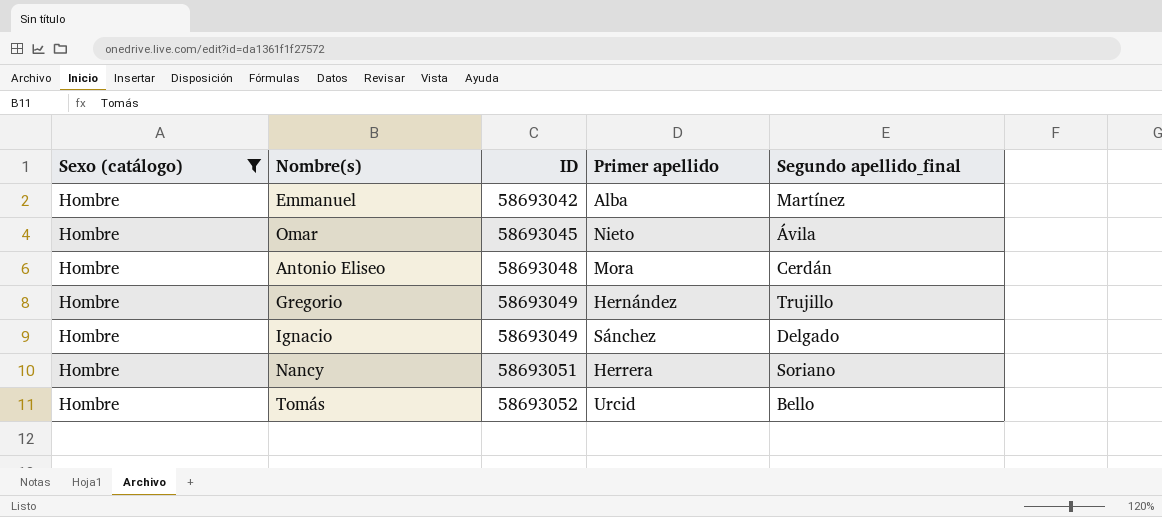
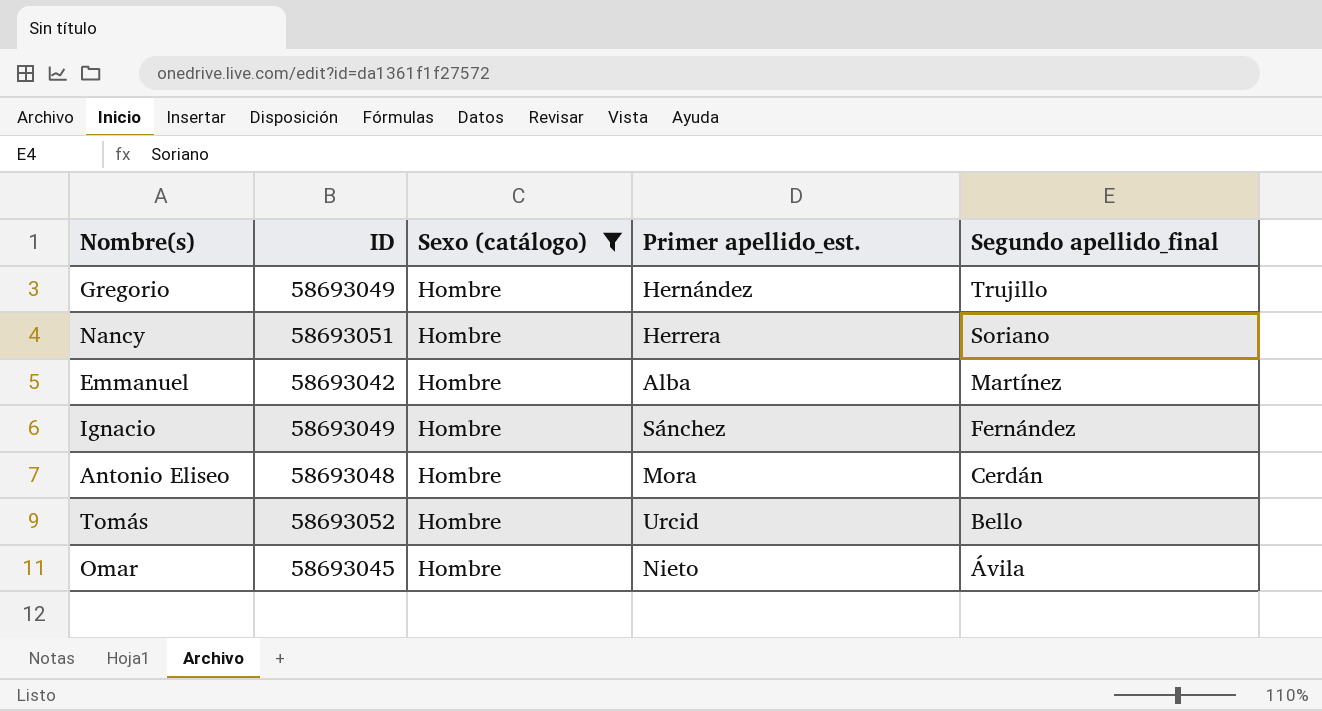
row order: ID ascending -> Segundo apellido_final descending
column Sexo (catálogo) | position: 1 -> 3
column name: Primer apellido -> Primer apellido_est.
Ignacio | Segundo apellido_final: Delgado -> Fernández

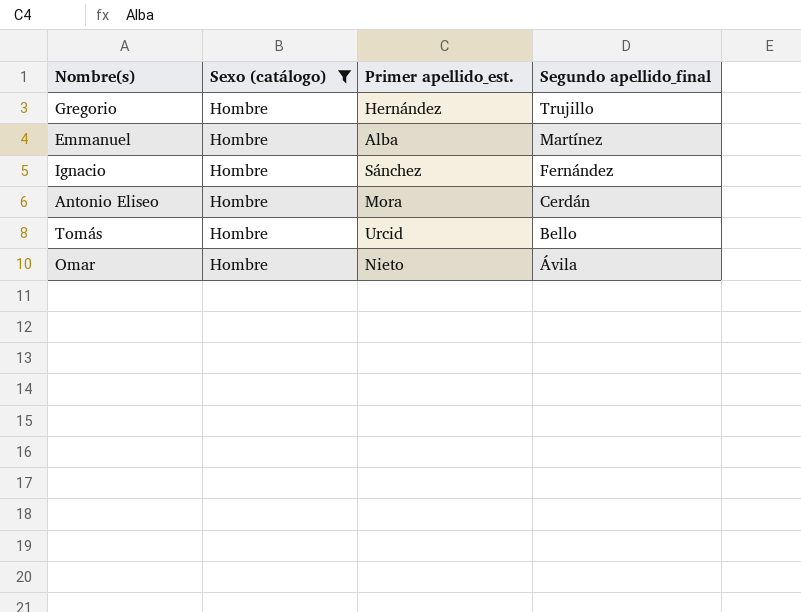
column ID | position: 2 -> none
row Nancy: 58693051 | Hombre | Herrera | Soriano -> none

